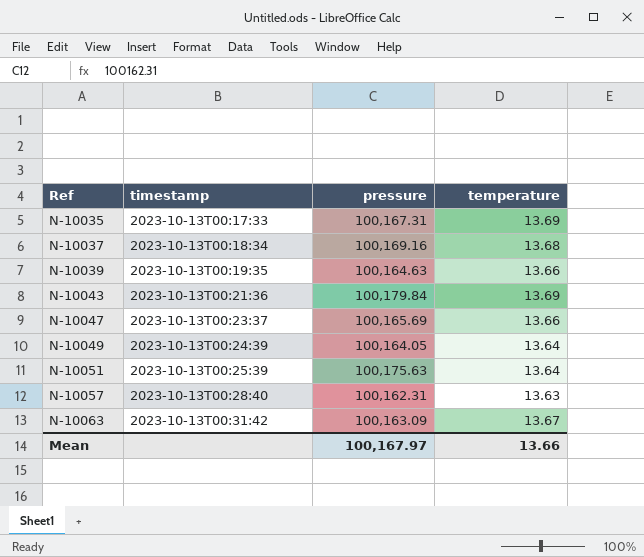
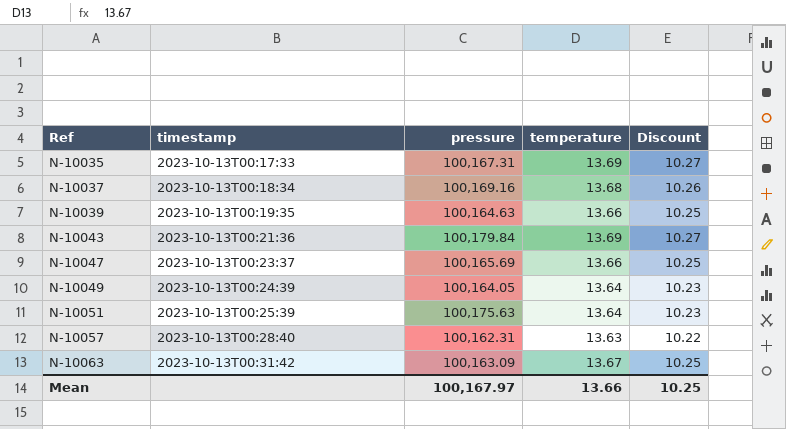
column Discount | formula: none -> [temperature] * 0.75

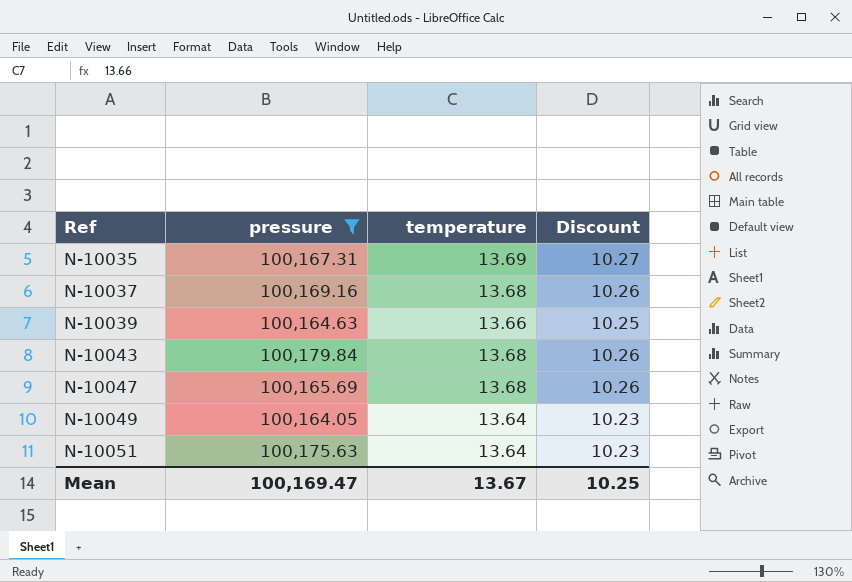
filter: none -> pressure >= 100,164.05
column timestamp | position: 2 -> none
N-10043 | temperature: 13.69 -> 13.68
N-10043 | Discount: 10.27 -> 10.26
N-10047 | temperature: 13.66 -> 13.68
N-10047 | Discount: 10.25 -> 10.26
Mean | pressure: 100,167.97 -> 100,169.47
Mean | temperature: 13.66 -> 13.67

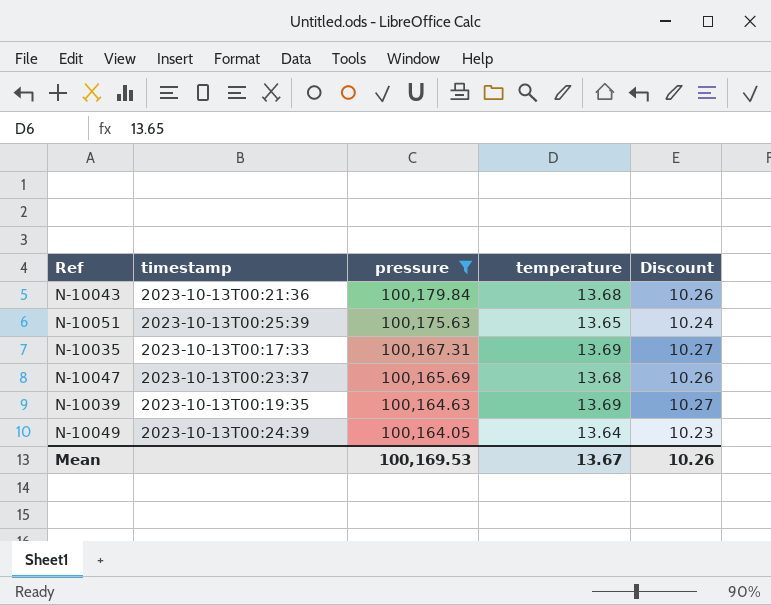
row order: Ref ascending -> pressure descending
column timestamp | position: none -> 2
row N-10037: 100,169.16 | 13.68 | 10.26 -> none
N-10051 | temperature: 13.64 -> 13.65
N-10051 | Discount: 10.23 -> 10.24
N-10039 | temperature: 13.66 -> 13.69
N-10039 | Discount: 10.25 -> 10.27
Mean | pressure: 100,169.47 -> 100,169.53
Mean | Discount: 10.25 -> 10.26

